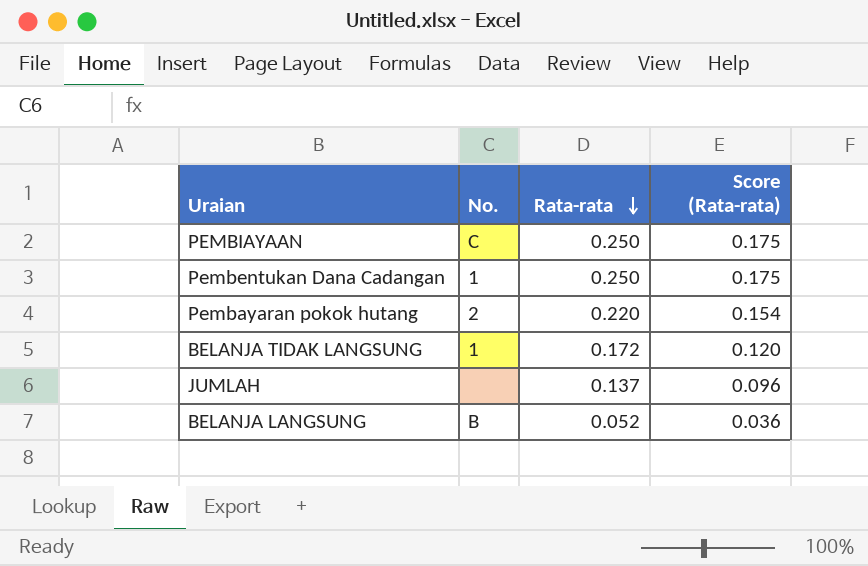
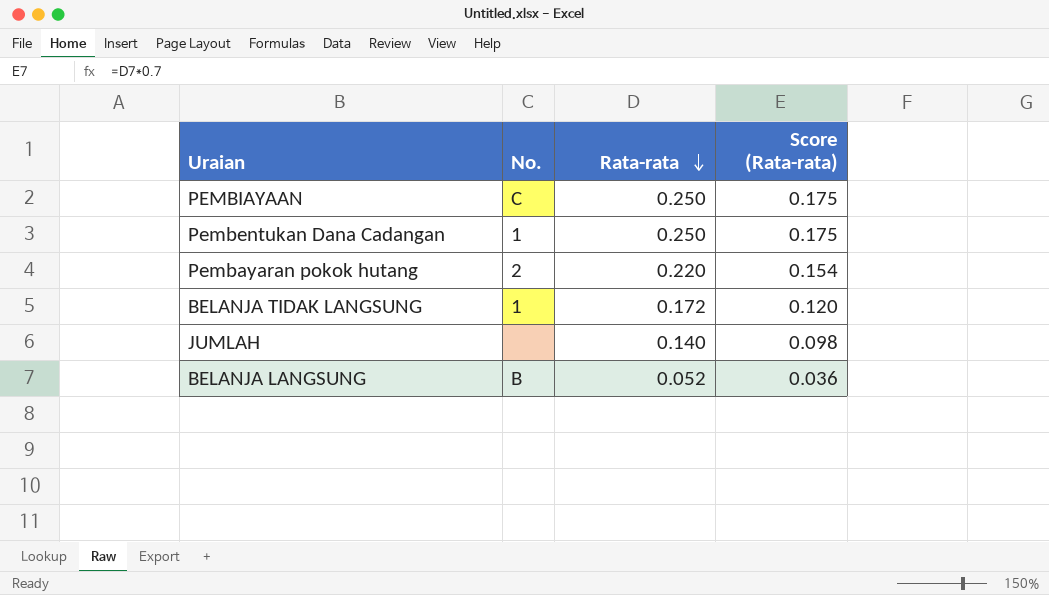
JUMLAH | Rata-rata: 0.137 -> 0.140
JUMLAH | Score (Rata-rata): 0.096 -> 0.098

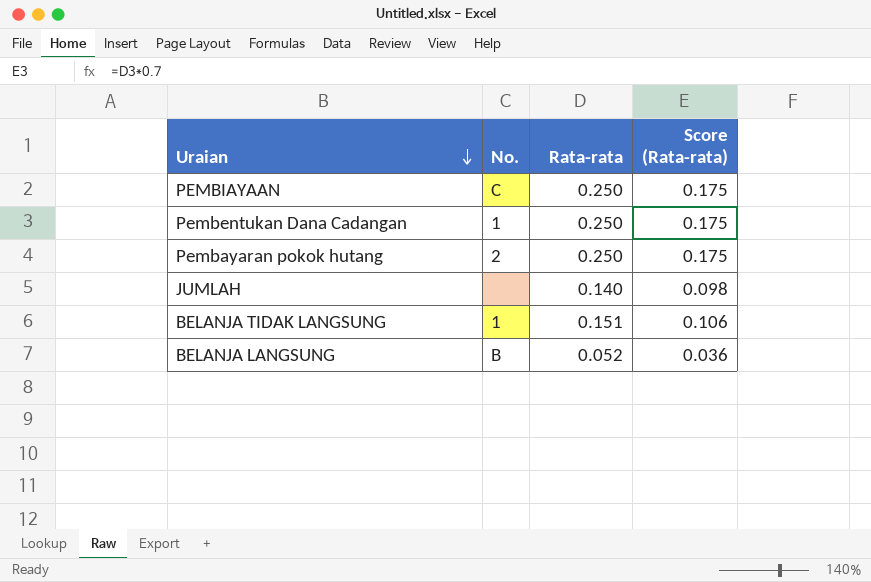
row order: Rata-rata descending -> Uraian descending
Pembayaran pokok hutang | Rata-rata: 0.220 -> 0.250
Pembayaran pokok hutang | Score (Rata-rata): 0.154 -> 0.175
BELANJA TIDAK LANGSUNG | Rata-rata: 0.172 -> 0.151
BELANJA TIDAK LANGSUNG | Score (Rata-rata): 0.120 -> 0.106

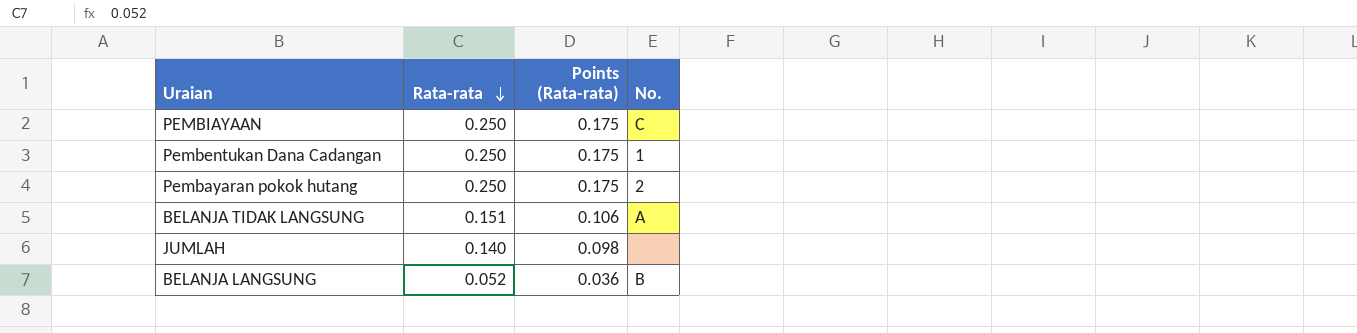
row order: Uraian descending -> Rata-rata descending
column name: Score (Rata-rata) -> Points (Rata-rata)
column No. | position: 2 -> 4
BELANJA TIDAK LANGSUNG | No.: 1 -> A

